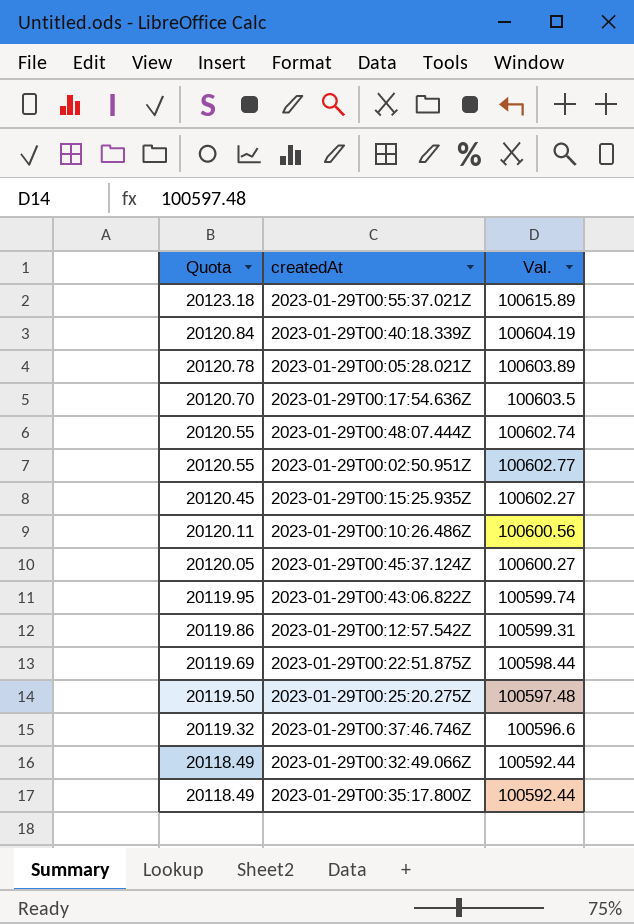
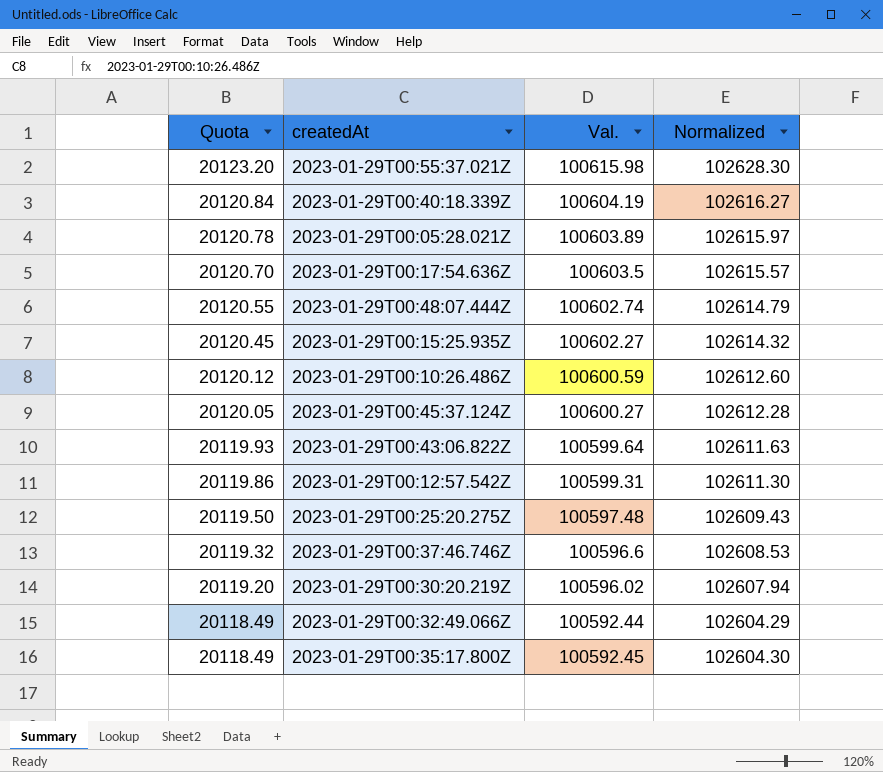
column Normalized | formula: none -> [Val.] * 1.02
row 2023-01-29T00:02:50.951Z: 20120.55 | 100602.77 -> none
row 2023-01-29T00:22:51.875Z: 20119.69 | 100598.44 -> none
2023-01-29T00:55:37.021Z | Quota: 20123.18 -> 20123.20
2023-01-29T00:55:37.021Z | Val.: 100615.89 -> 100615.98
2023-01-29T00:10:26.486Z | Quota: 20120.11 -> 20120.12
2023-01-29T00:10:26.486Z | Val.: 100600.56 -> 100600.59
2023-01-29T00:43:06.822Z | Quota: 20119.95 -> 20119.93
2023-01-29T00:43:06.822Z | Val.: 100599.74 -> 100599.64
row 2023-01-29T00:30:20.219Z: none -> 20119.20 | 100596.02 | 102607.94
2023-01-29T00:35:17.800Z | Val.: 100592.44 -> 100592.45

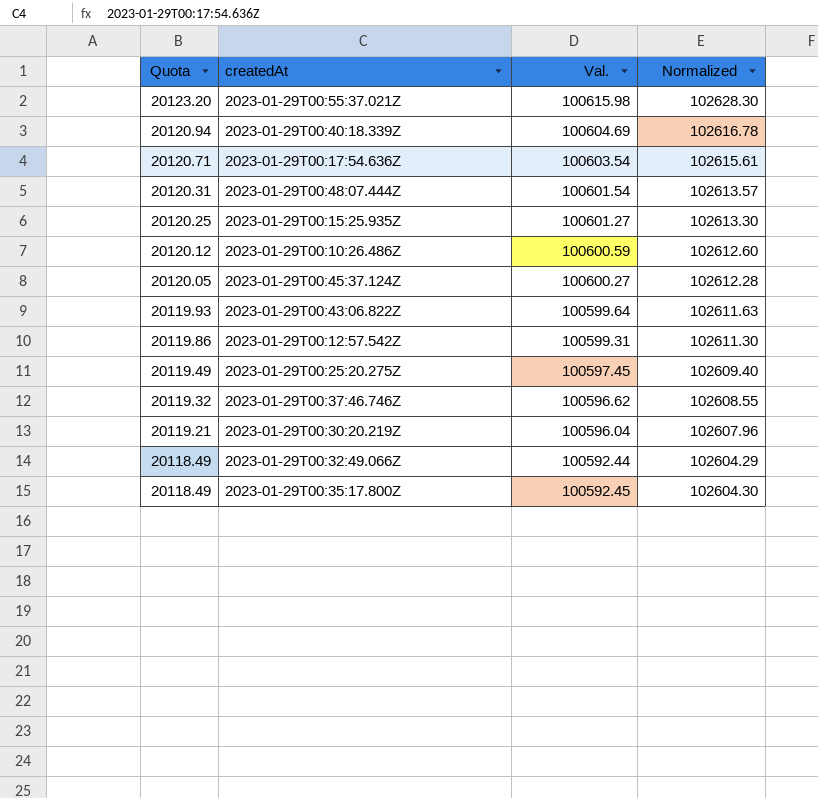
row 2023-01-29T00:05:28.021Z: 20120.78 | 100603.89 | 102615.97 -> none
2023-01-29T00:40:18.339Z | Quota: 20120.84 -> 20120.94
2023-01-29T00:40:18.339Z | Val.: 100604.19 -> 100604.69
2023-01-29T00:40:18.339Z | Normalized: 102616.27 -> 102616.78
2023-01-29T00:17:54.636Z | Quota: 20120.70 -> 20120.71
2023-01-29T00:17:54.636Z | Val.: 100603.5 -> 100603.54
2023-01-29T00:17:54.636Z | Normalized: 102615.57 -> 102615.61
2023-01-29T00:48:07.444Z | Quota: 20120.55 -> 20120.31
2023-01-29T00:48:07.444Z | Val.: 100602.74 -> 100601.54
2023-01-29T00:48:07.444Z | Normalized: 102614.79 -> 102613.57
2023-01-29T00:15:25.935Z | Quota: 20120.45 -> 20120.25
2023-01-29T00:15:25.935Z | Val.: 100602.27 -> 100601.27
2023-01-29T00:15:25.935Z | Normalized: 102614.32 -> 102613.30
2023-01-29T00:25:20.275Z | Quota: 20119.50 -> 20119.49
2023-01-29T00:25:20.275Z | Val.: 100597.48 -> 100597.45
2023-01-29T00:25:20.275Z | Normalized: 102609.43 -> 102609.40
2023-01-29T00:37:46.746Z | Val.: 100596.6 -> 100596.62
2023-01-29T00:37:46.746Z | Normalized: 102608.53 -> 102608.55
2023-01-29T00:30:20.219Z | Quota: 20119.20 -> 20119.21
2023-01-29T00:30:20.219Z | Val.: 100596.02 -> 100596.04
2023-01-29T00:30:20.219Z | Normalized: 102607.94 -> 102607.96

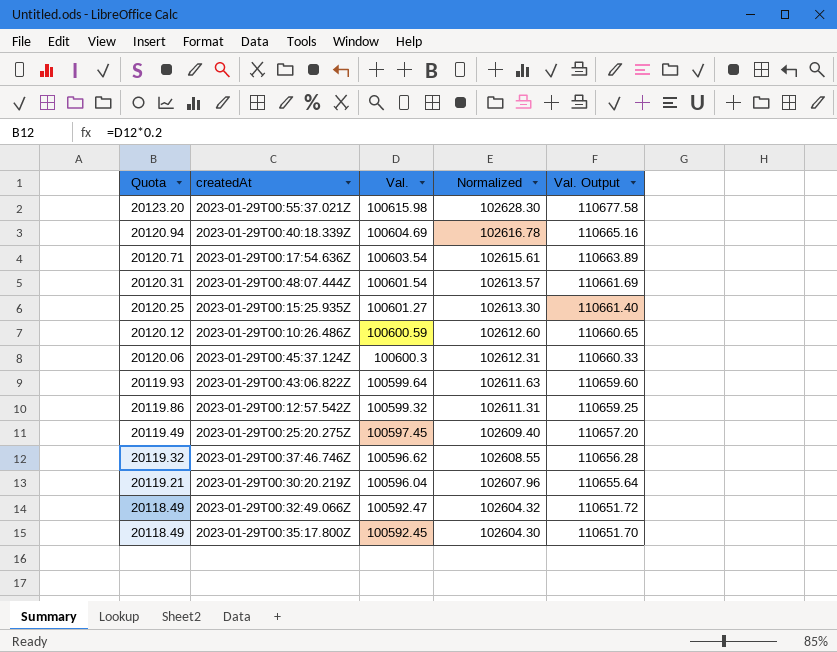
column Val. Output | formula: none -> [Val.] * 1.1
2023-01-29T00:45:37.124Z | Quota: 20120.05 -> 20120.06
2023-01-29T00:45:37.124Z | Val.: 100600.27 -> 100600.3
2023-01-29T00:45:37.124Z | Normalized: 102612.28 -> 102612.31
2023-01-29T00:12:57.542Z | Val.: 100599.31 -> 100599.32
2023-01-29T00:12:57.542Z | Normalized: 102611.30 -> 102611.31
2023-01-29T00:32:49.066Z | Val.: 100592.44 -> 100592.47
2023-01-29T00:32:49.066Z | Normalized: 102604.29 -> 102604.32

